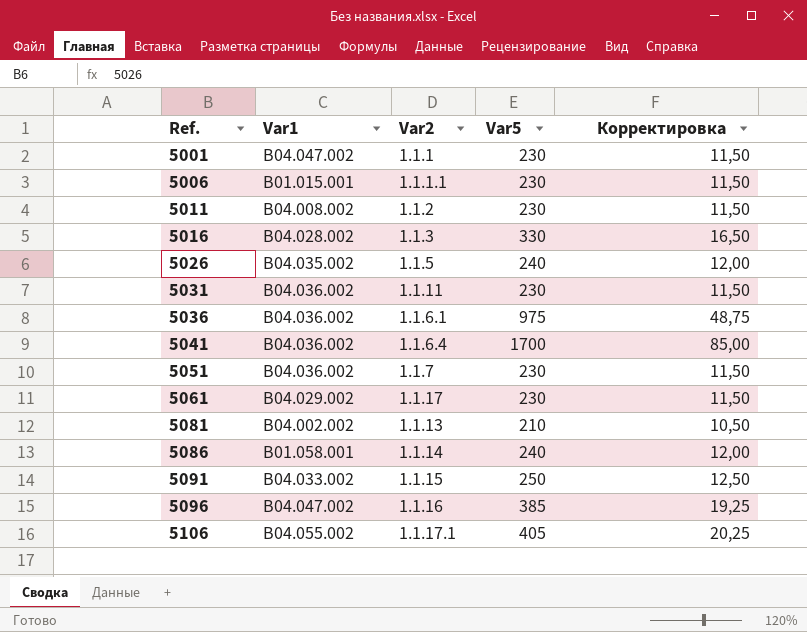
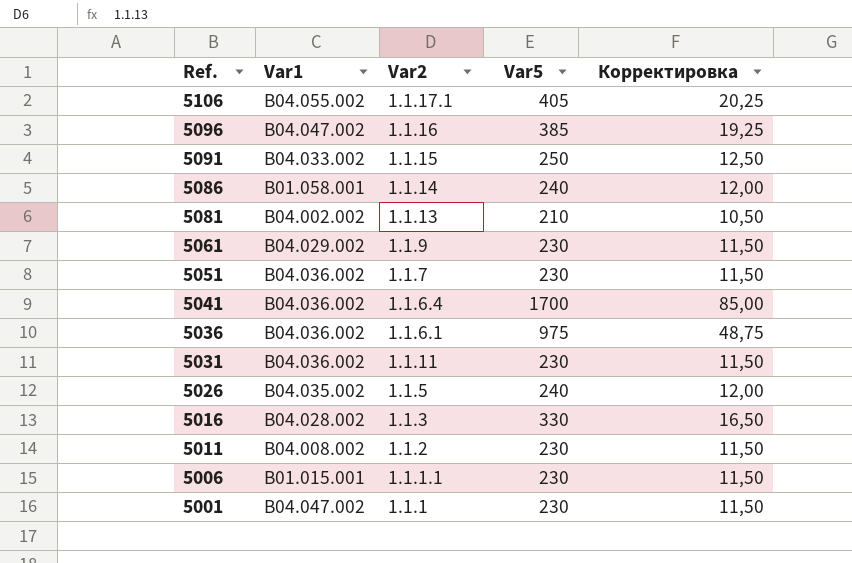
row order: Ref. ascending -> Ref. descending
5061 | Var2: 1.1.17 -> 1.1.9

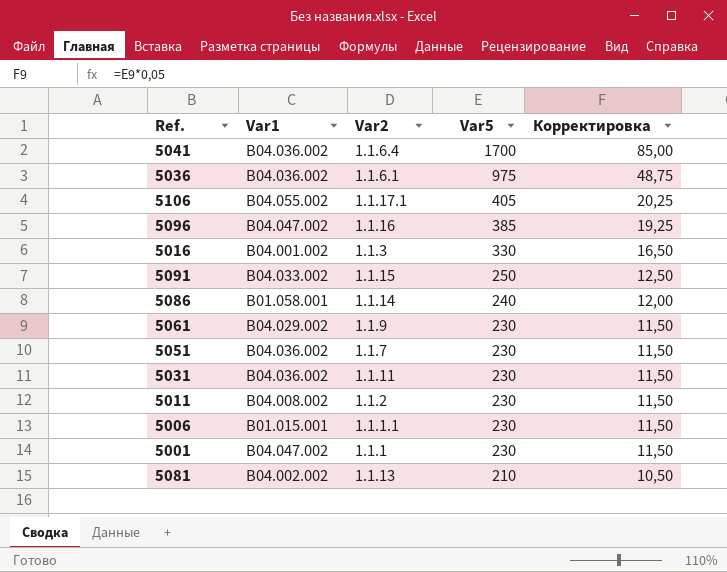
row order: Ref. descending -> Var5 descending
row 5026: B04.035.002 | 1.1.5 | 240 | 12,00 -> none
5016 | Var1: B04.028.002 -> B04.001.002

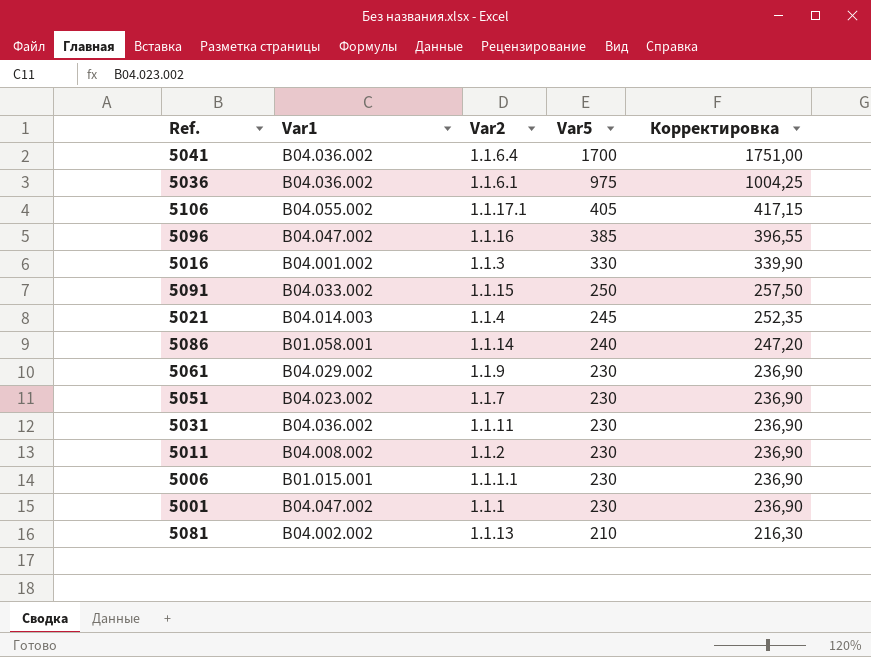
column Корректировка | formula: [Var5] * 0,05 -> [Var5] * 1,03
row 5021: none -> B04.014.003 | 1.1.4 | 245 | 252,35
5051 | Var1: B04.036.002 -> B04.023.002

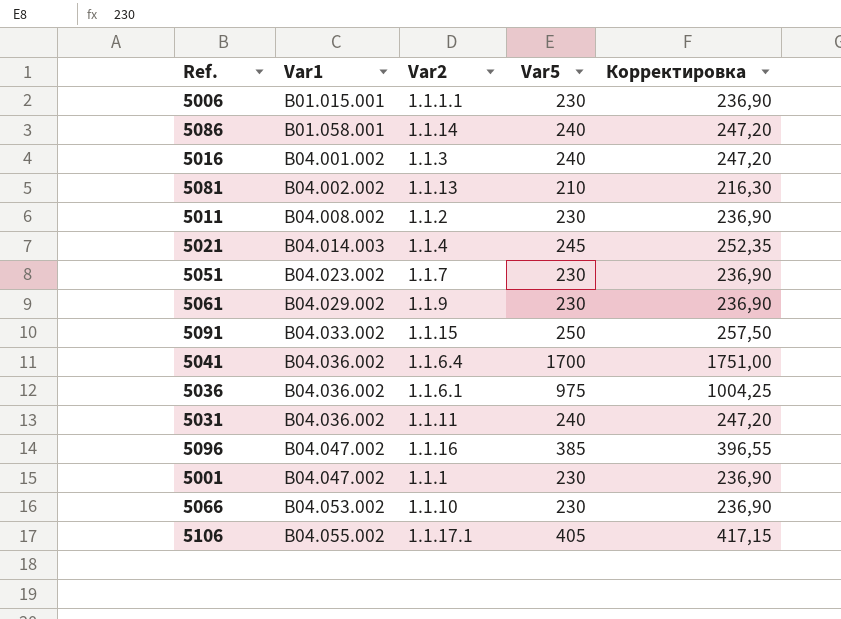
row order: Var5 descending -> Var1 ascending
5016 | Var5: 330 -> 240
5016 | Корректировка: 339,90 -> 247,20
5031 | Var5: 230 -> 240
5031 | Корректировка: 236,90 -> 247,20
row 5066: none -> B04.053.002 | 1.1.10 | 230 | 236,90

